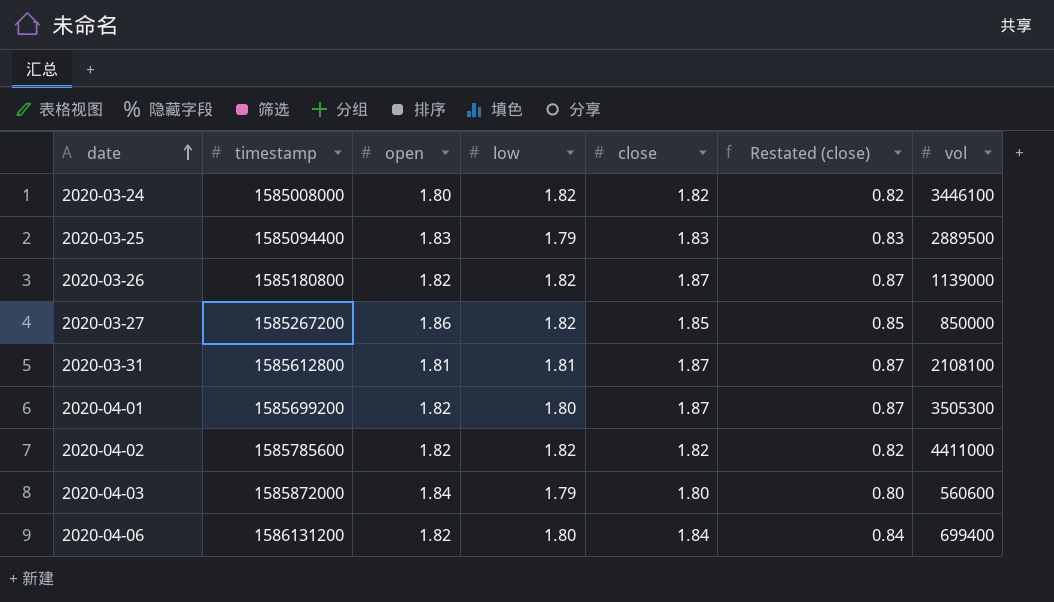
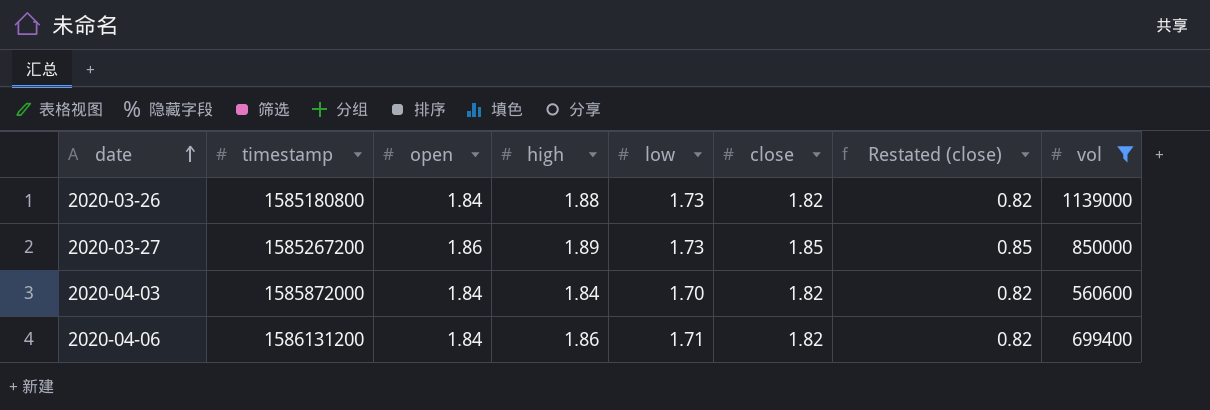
filter: none -> vol <= 1139000
column high | position: none -> 4
2020-03-26 | open: 1.82 -> 1.84
2020-03-26 | low: 1.82 -> 1.73
2020-03-26 | close: 1.87 -> 1.82
2020-03-26 | Restated (close): 0.87 -> 0.82
2020-03-27 | low: 1.82 -> 1.73
2020-04-03 | low: 1.79 -> 1.70
2020-04-03 | close: 1.80 -> 1.82
2020-04-03 | Restated (close): 0.80 -> 0.82
2020-04-06 | open: 1.82 -> 1.84
2020-04-06 | low: 1.80 -> 1.71
2020-04-06 | close: 1.84 -> 1.82
2020-04-06 | Restated (close): 0.84 -> 0.82

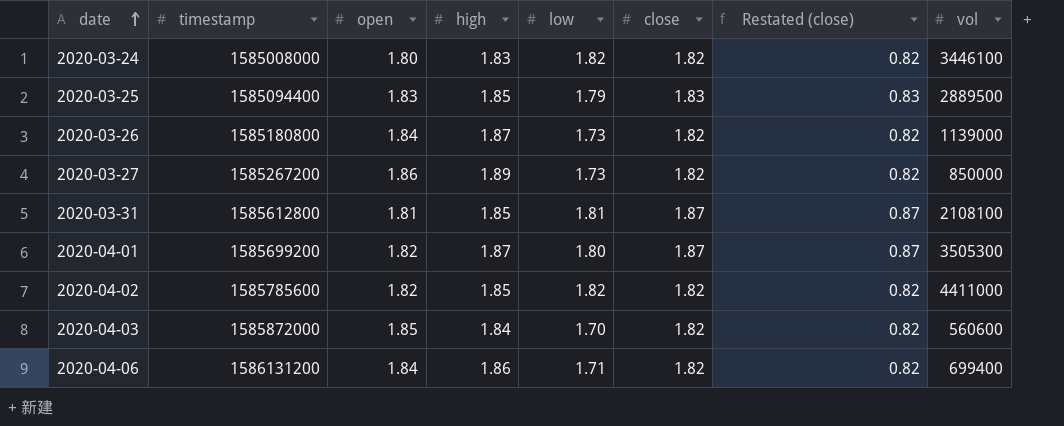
filter: vol <= 1139000 -> none
2020-03-26 | high: 1.88 -> 1.87
2020-03-27 | close: 1.85 -> 1.82
2020-03-27 | Restated (close): 0.85 -> 0.82
2020-04-03 | open: 1.84 -> 1.85

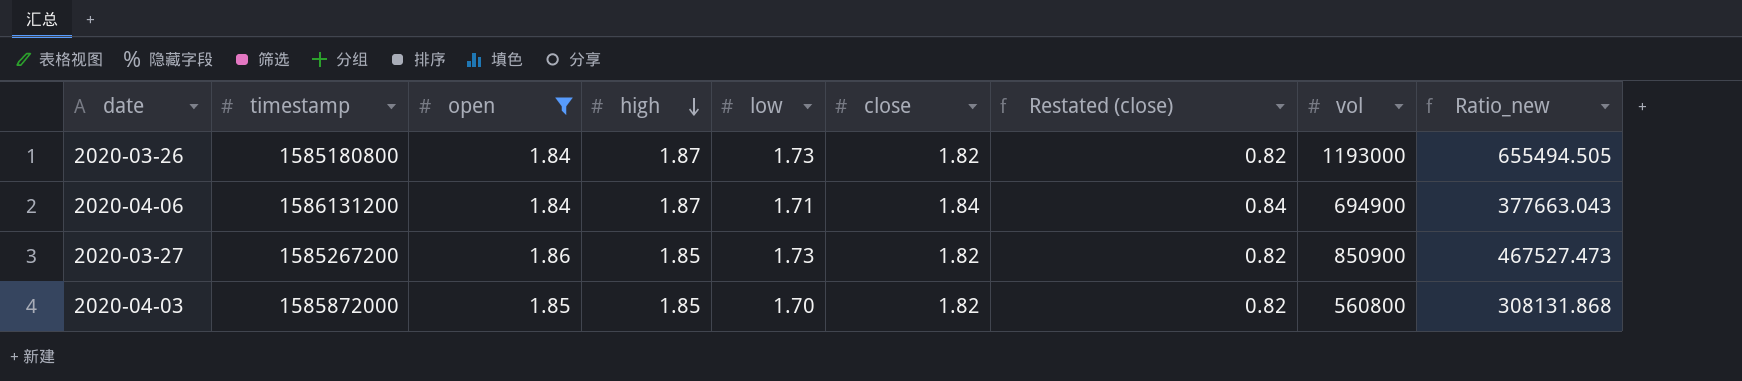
filter: none -> open >= 1.84
row order: date ascending -> high descending
column Ratio_new | formula: none -> [vol] / [close]
2020-03-26 | vol: 1139000 -> 1193000
2020-04-06 | high: 1.86 -> 1.87
2020-04-06 | close: 1.82 -> 1.84
2020-04-06 | Restated (close): 0.82 -> 0.84
2020-04-06 | vol: 699400 -> 694900
2020-03-27 | high: 1.89 -> 1.85
2020-03-27 | vol: 850000 -> 850900
2020-04-03 | high: 1.84 -> 1.85
2020-04-03 | vol: 560600 -> 560800

